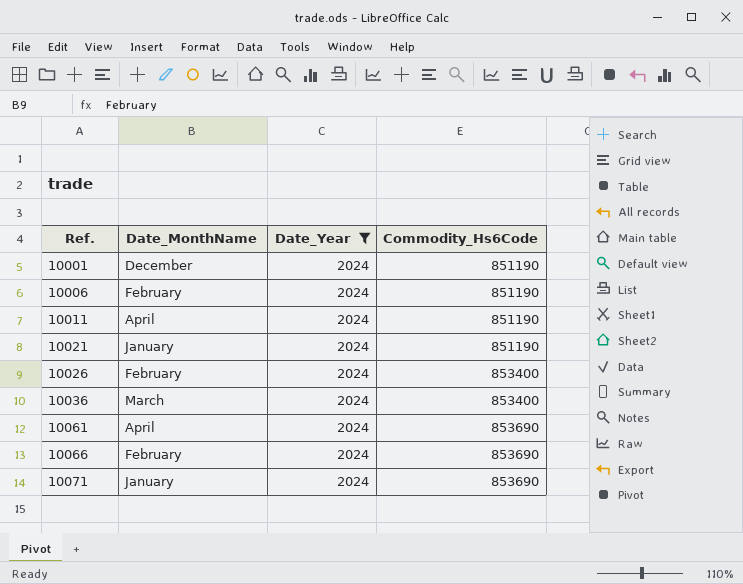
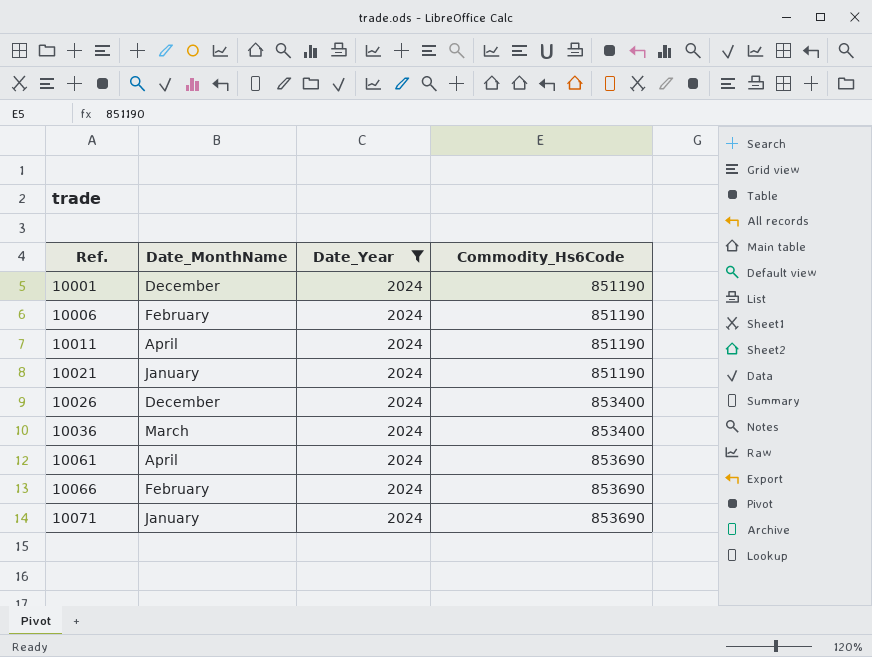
10026 | Date_MonthName: February -> December

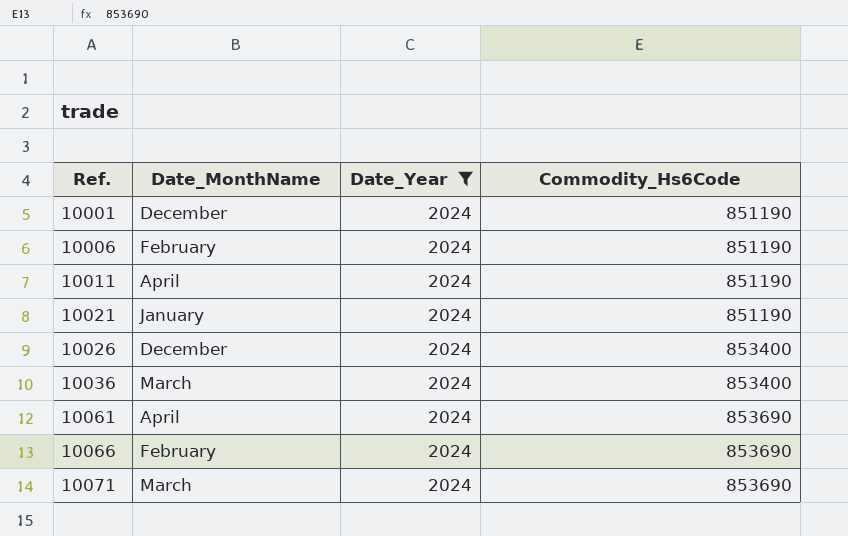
10071 | Date_MonthName: January -> March

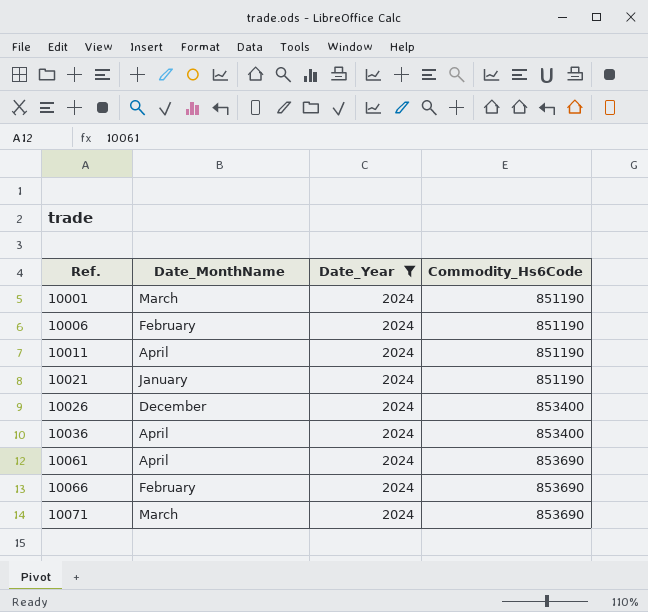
10001 | Date_MonthName: December -> March
10036 | Date_MonthName: March -> April

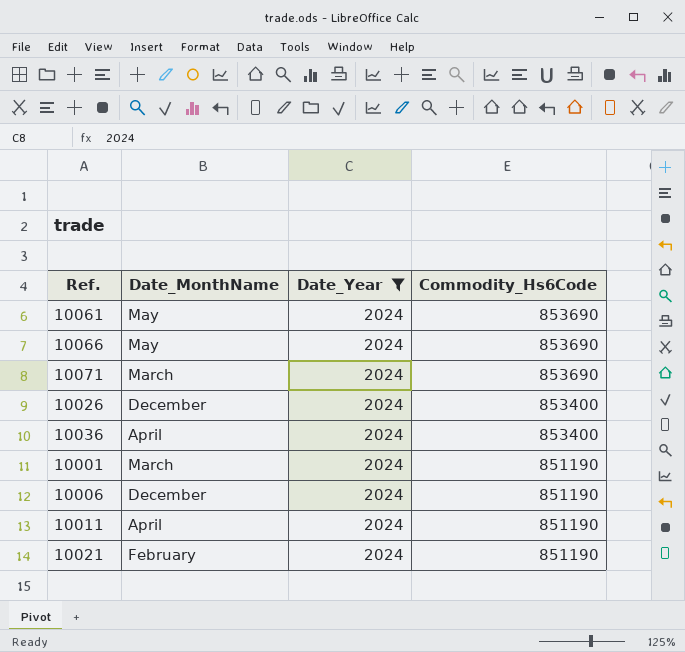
row order: Ref. ascending -> Commodity_Hs6Code descending
10061 | Date_MonthName: April -> May
10066 | Date_MonthName: February -> May
10006 | Date_MonthName: February -> December
10021 | Date_MonthName: January -> February

